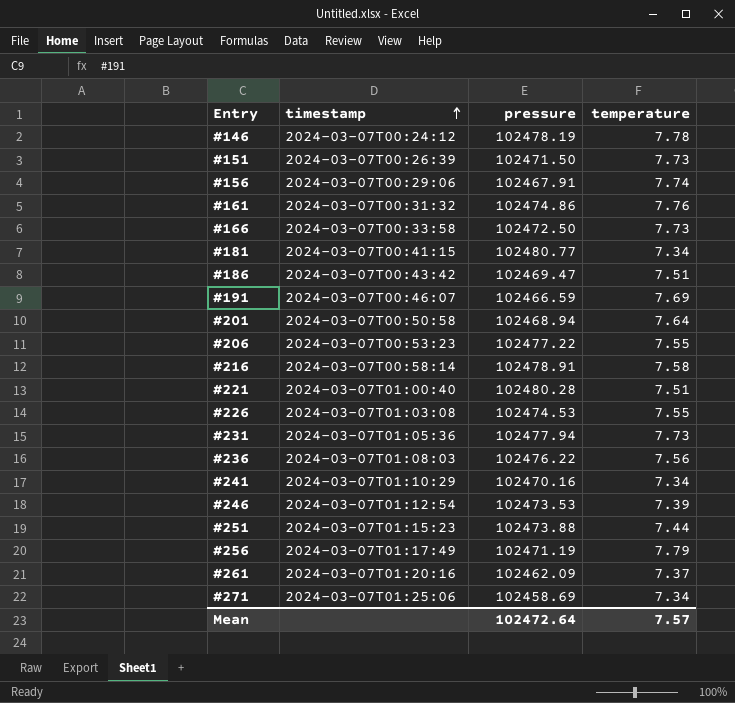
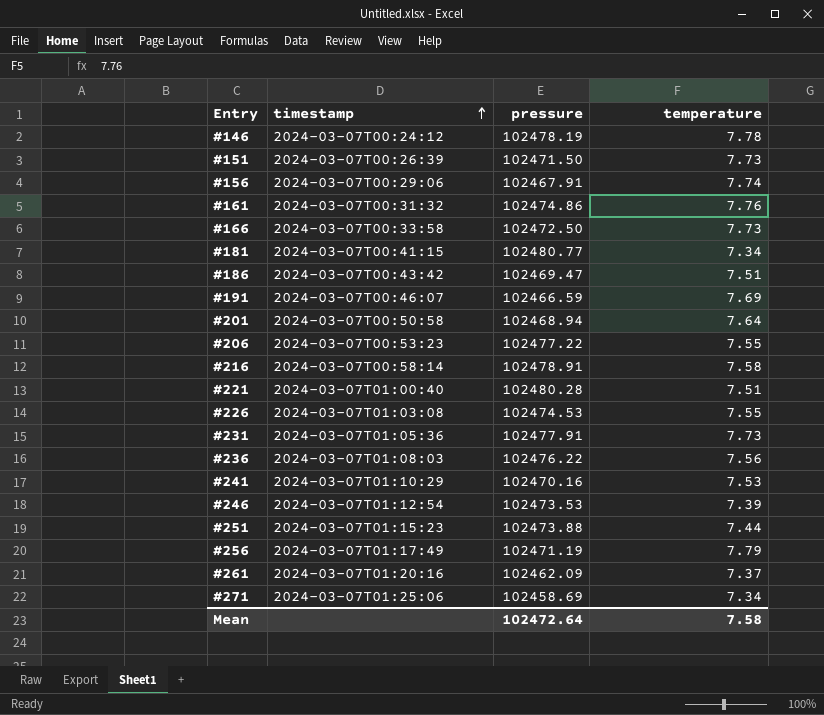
#231 | pressure: 102477.94 -> 102477.91
#241 | temperature: 7.34 -> 7.53
Mean | temperature: 7.57 -> 7.58

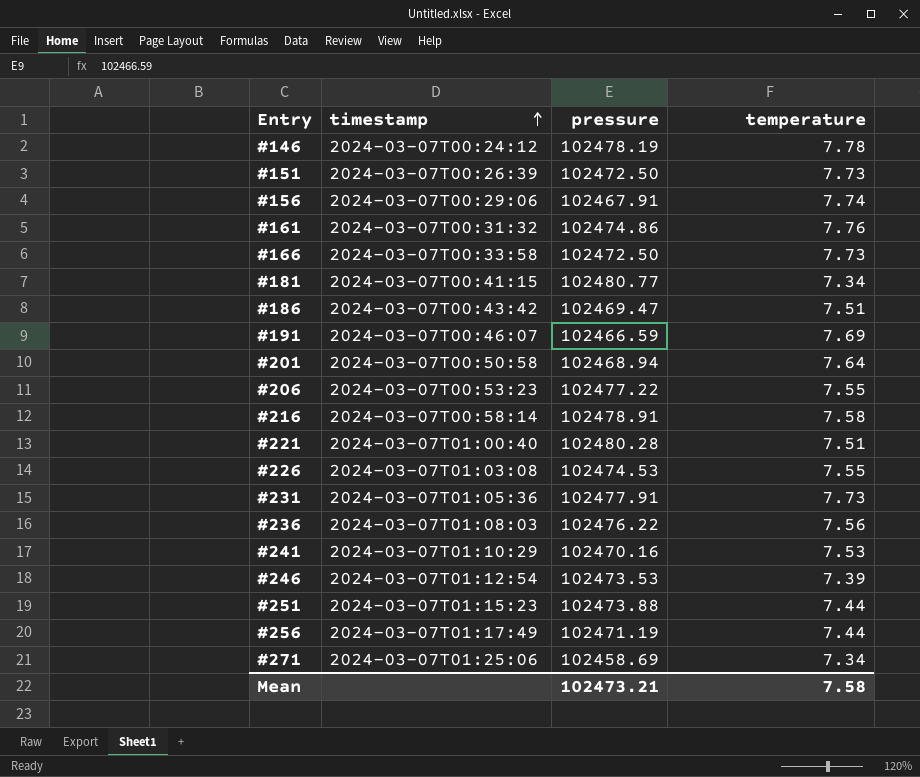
row #261: 2024-03-07T01:20:16 | 102462.09 | 7.37 -> none
#151 | pressure: 102471.50 -> 102472.50
#256 | temperature: 7.79 -> 7.44
Mean | pressure: 102472.64 -> 102473.21

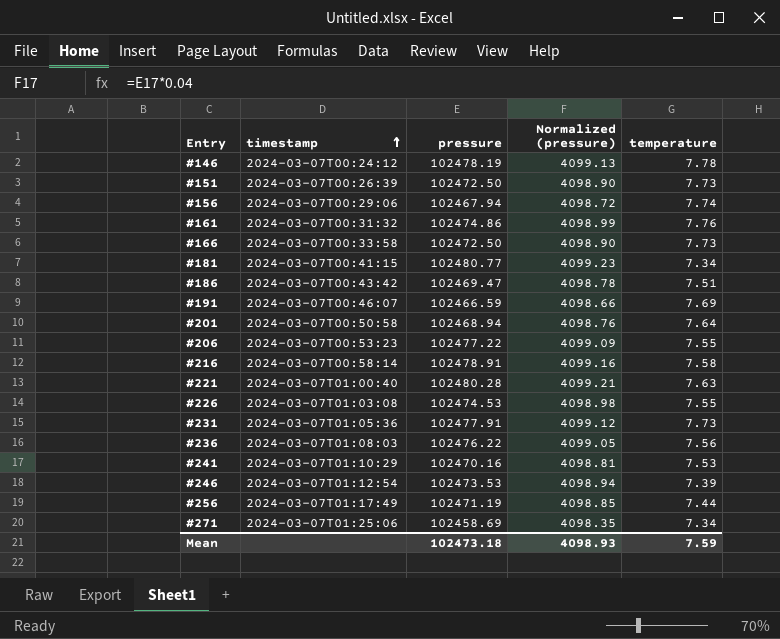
column Normalized (pressure) | formula: none -> [pressure] * 0.04
row #251: 2024-03-07T01:15:23 | 102473.88 | 7.44 -> none
#156 | pressure: 102467.91 -> 102467.94
#221 | temperature: 7.51 -> 7.63
Mean | pressure: 102473.21 -> 102473.18
Mean | temperature: 7.58 -> 7.59

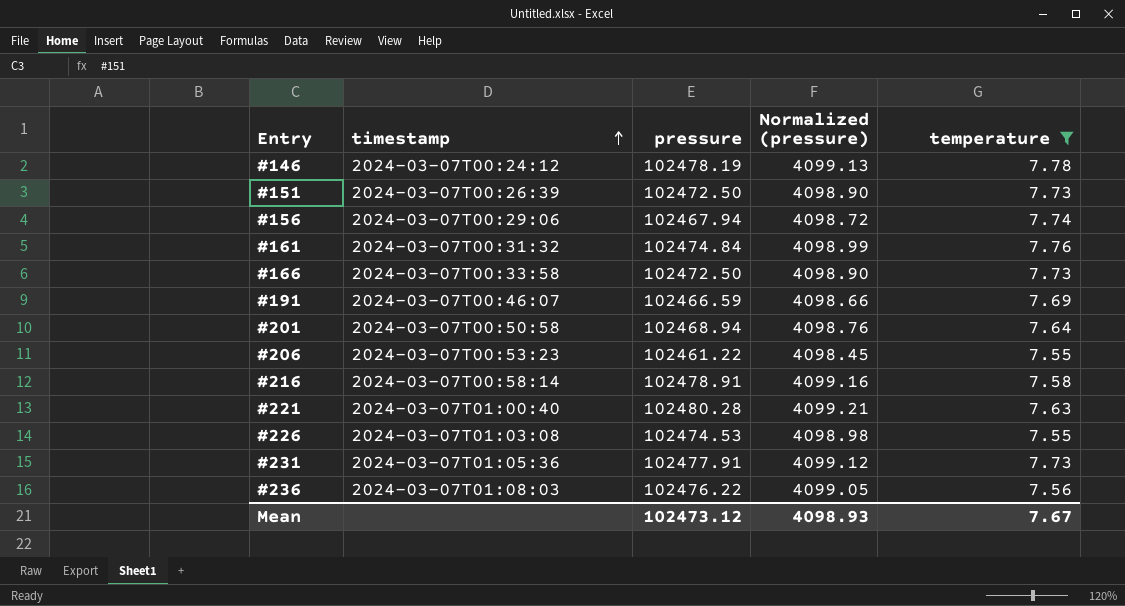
filter: none -> temperature >= 7.55
#161 | pressure: 102474.86 -> 102474.84
#206 | pressure: 102477.22 -> 102461.22
#206 | Normalized (pressure): 4099.09 -> 4098.45
Mean | pressure: 102473.18 -> 102473.12
Mean | temperature: 7.59 -> 7.67

